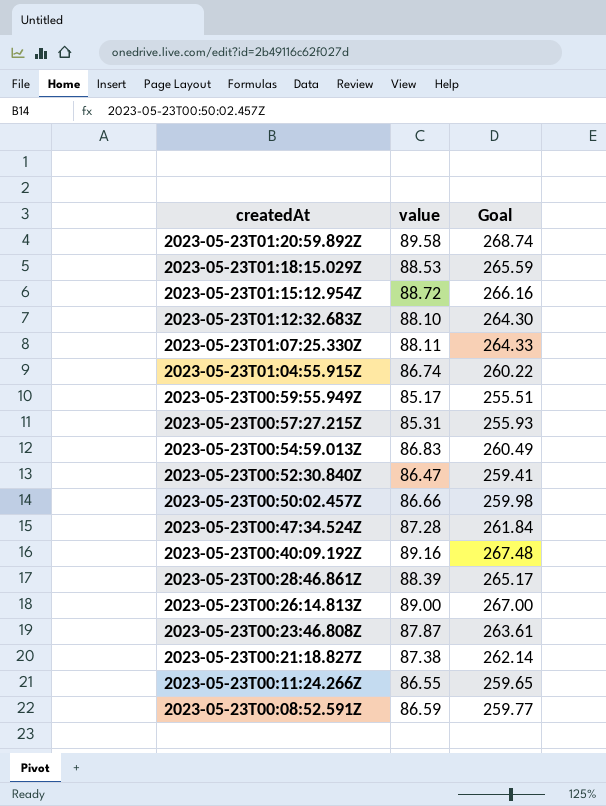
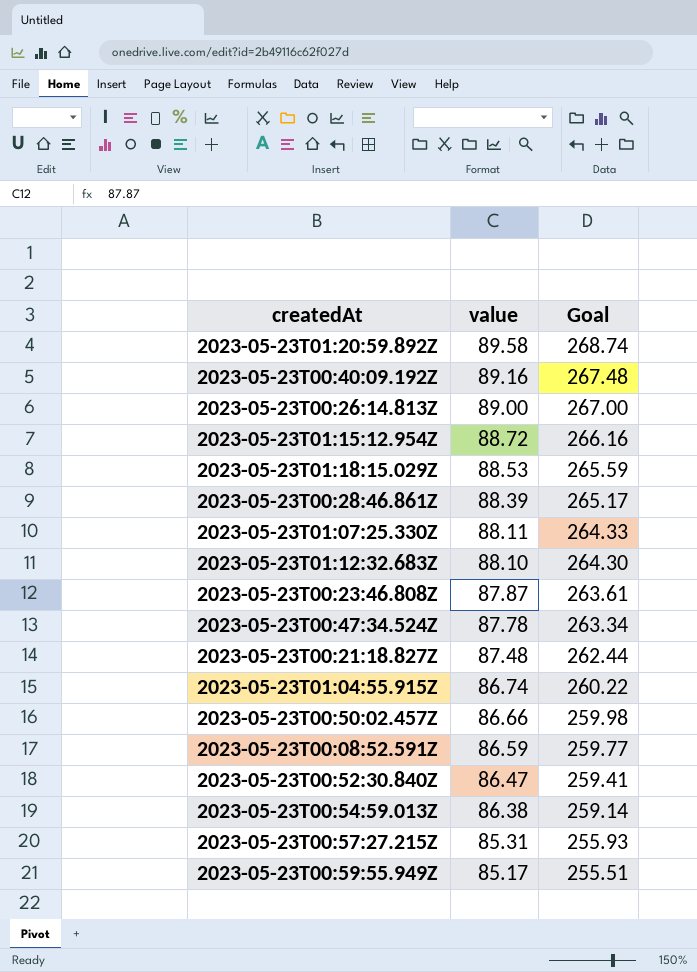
row order: createdAt descending -> value descending
row 2023-05-23T00:11:24.266Z: 86.55 | 259.65 -> none
2023-05-23T00:47:34.524Z | value: 87.28 -> 87.78
2023-05-23T00:47:34.524Z | Goal: 261.84 -> 263.34
2023-05-23T00:21:18.827Z | value: 87.38 -> 87.48
2023-05-23T00:21:18.827Z | Goal: 262.14 -> 262.44
2023-05-23T00:54:59.013Z | value: 86.83 -> 86.38
2023-05-23T00:54:59.013Z | Goal: 260.49 -> 259.14

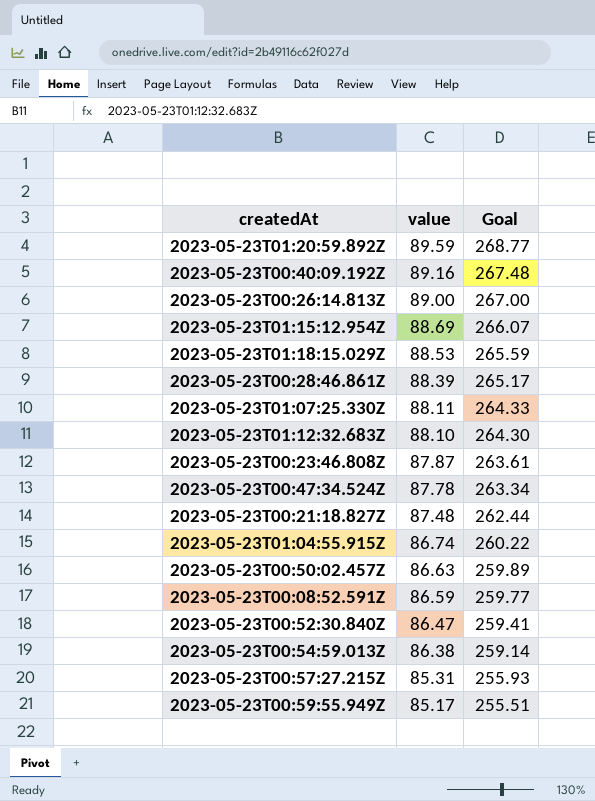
2023-05-23T01:20:59.892Z | value: 89.58 -> 89.59
2023-05-23T01:20:59.892Z | Goal: 268.74 -> 268.77
2023-05-23T01:15:12.954Z | value: 88.72 -> 88.69
2023-05-23T01:15:12.954Z | Goal: 266.16 -> 266.07
2023-05-23T00:50:02.457Z | value: 86.66 -> 86.63
2023-05-23T00:50:02.457Z | Goal: 259.98 -> 259.89

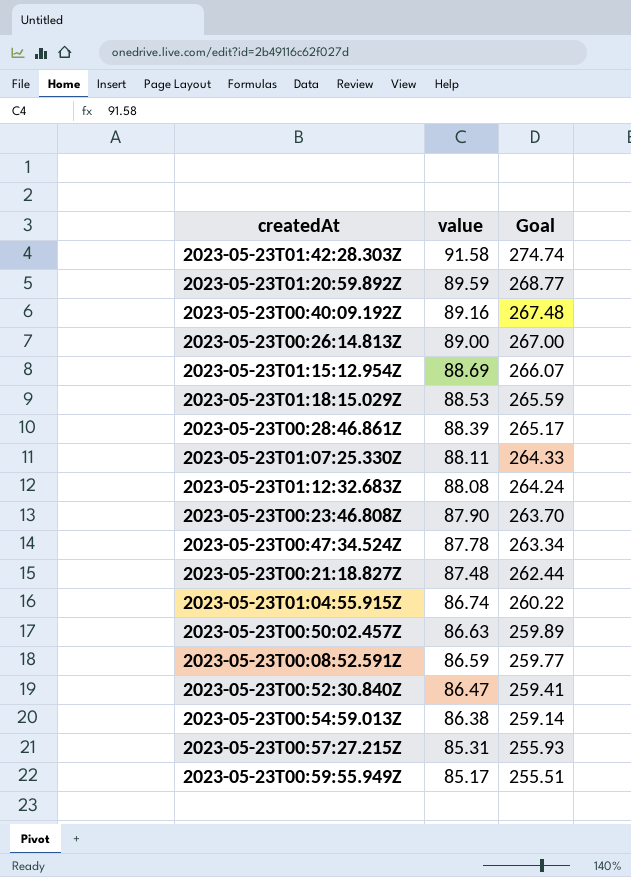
row 2023-05-23T01:42:28.303Z: none -> 91.58 | 274.74
2023-05-23T01:12:32.683Z | value: 88.10 -> 88.08
2023-05-23T01:12:32.683Z | Goal: 264.30 -> 264.24
2023-05-23T00:23:46.808Z | value: 87.87 -> 87.90
2023-05-23T00:23:46.808Z | Goal: 263.61 -> 263.70

